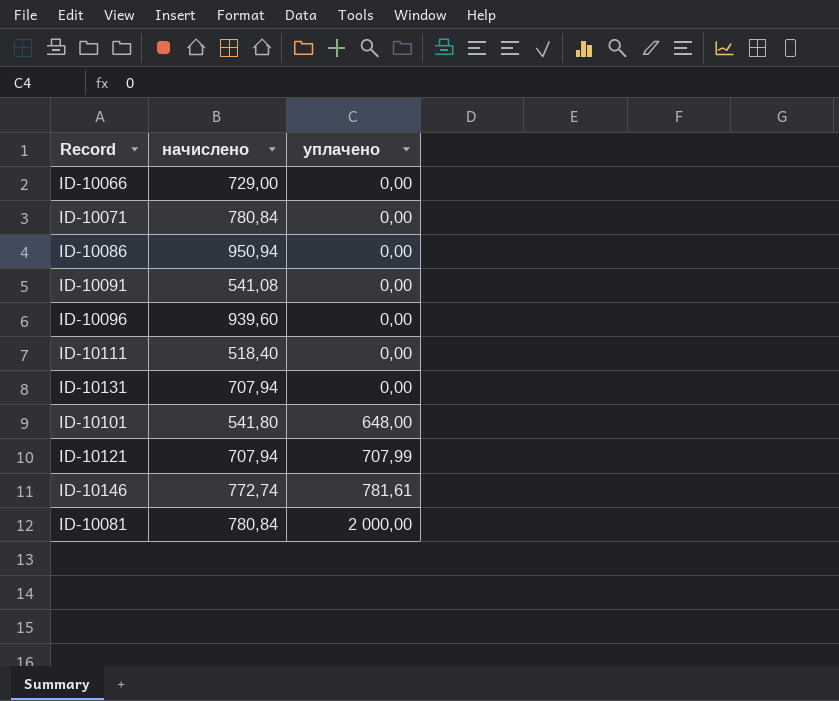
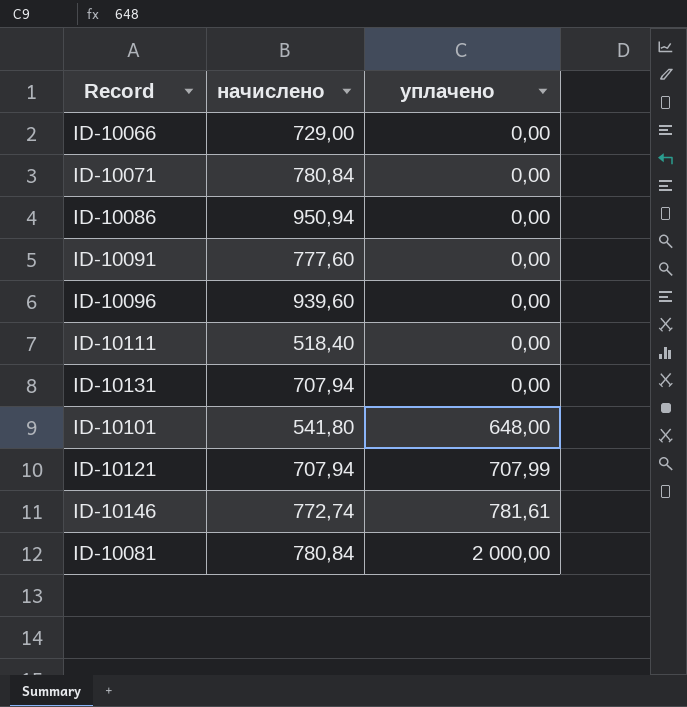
ID-10091 | начислено: 541,08 -> 777,60

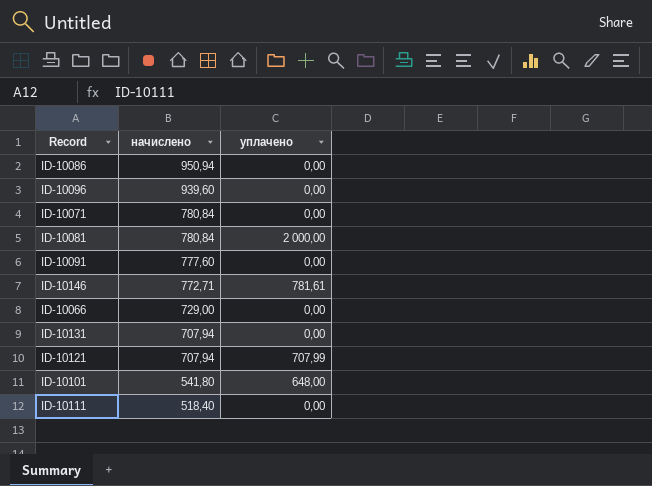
row order: уплачено ascending -> начислено descending
ID-10146 | начислено: 772,74 -> 772,71

